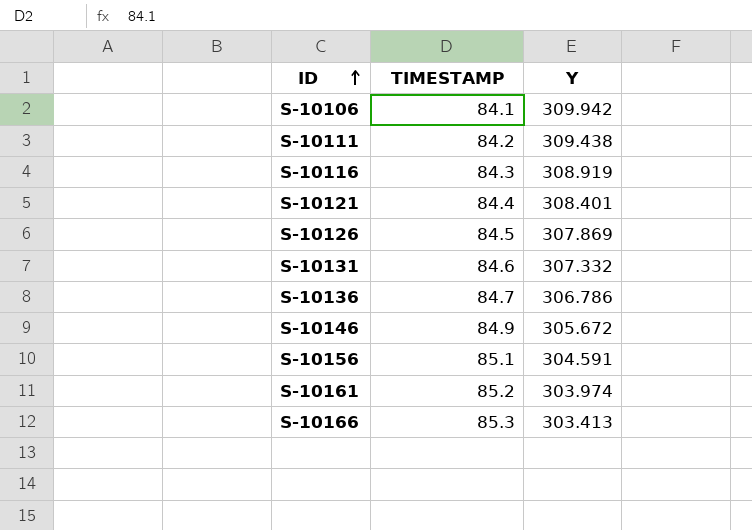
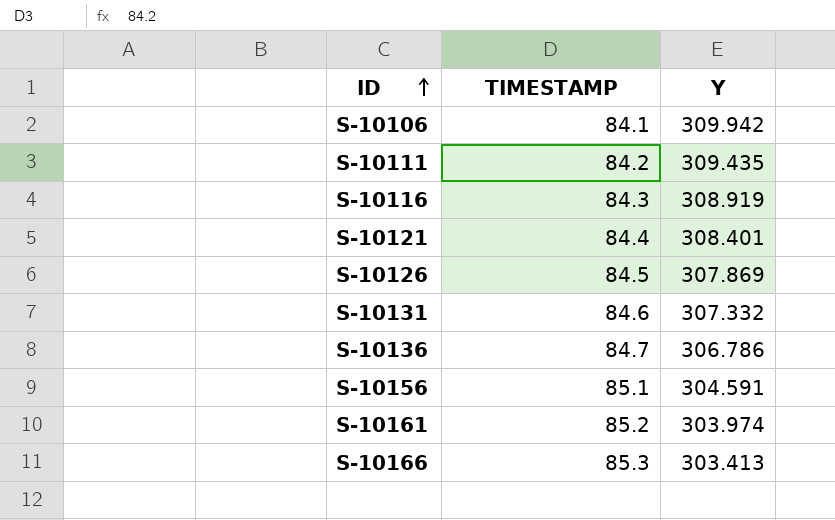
row S-10146: 84.9 | 305.672 -> none
S-10111 | Y: 309.438 -> 309.435

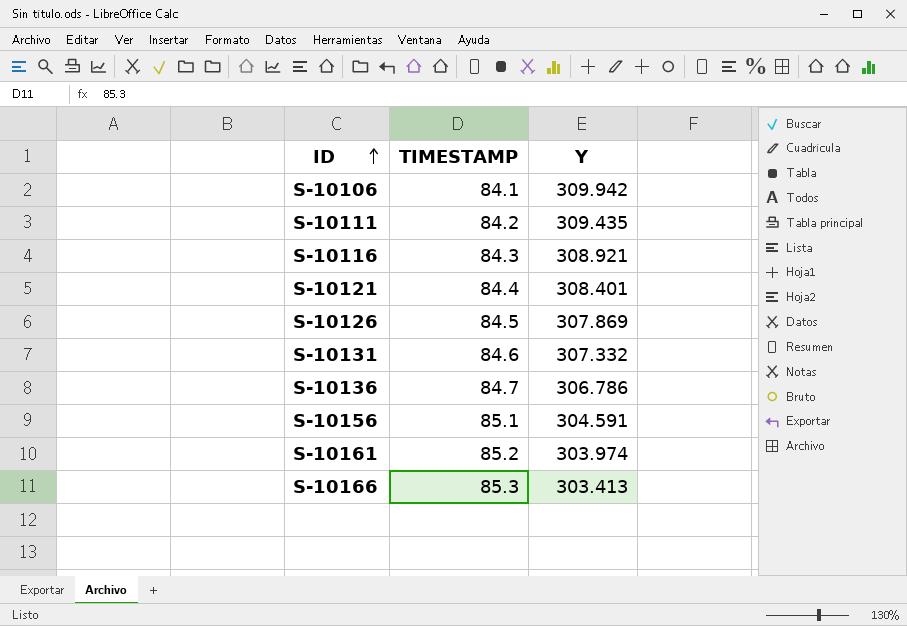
S-10116 | Y: 308.919 -> 308.921

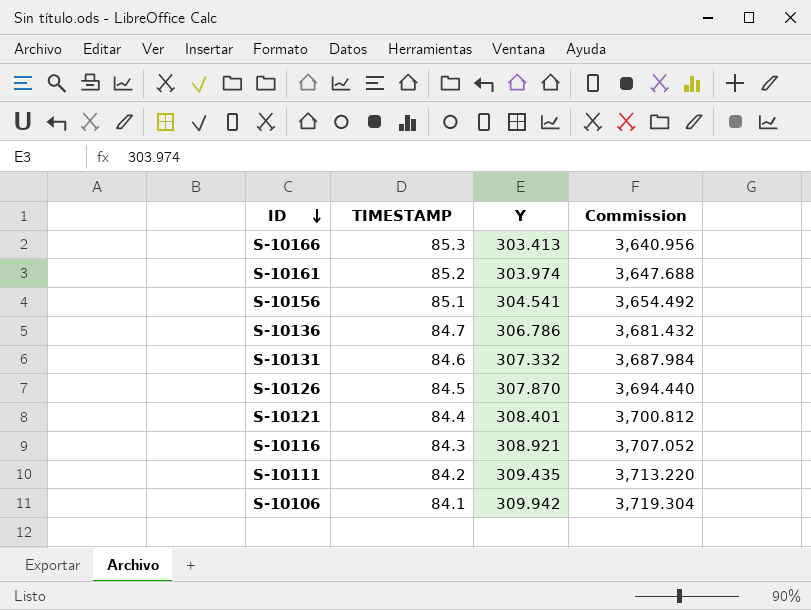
row order: ID ascending -> ID descending
column Commission | formula: none -> [Y] * 12
S-10156 | Y: 304.591 -> 304.541
S-10126 | Y: 307.869 -> 307.870

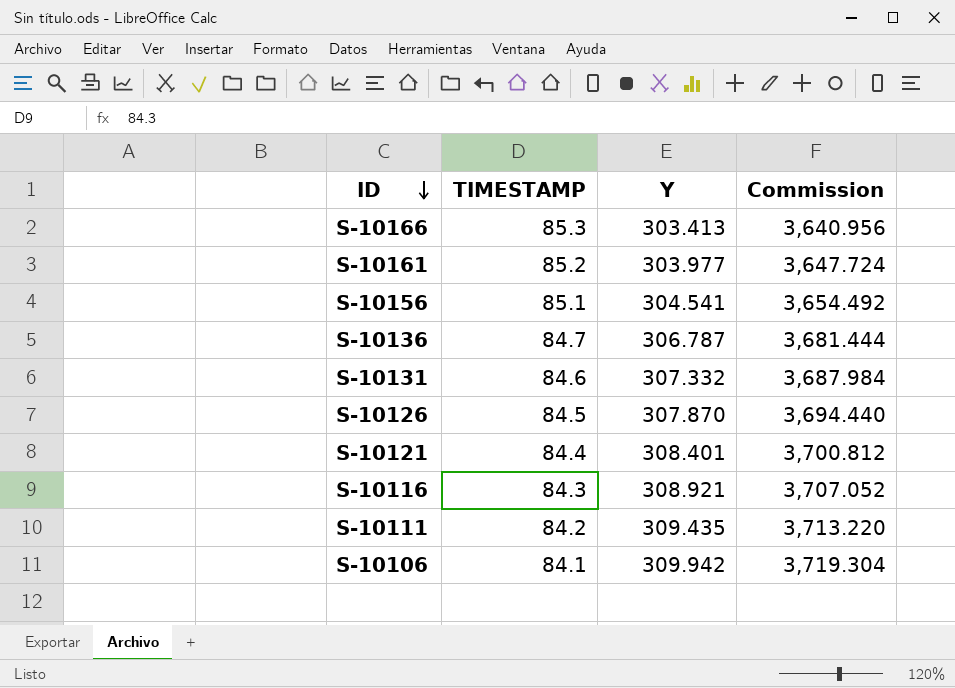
S-10161 | Y: 303.974 -> 303.977
S-10161 | Commission: 3,647.688 -> 3,647.724
S-10136 | Y: 306.786 -> 306.787
S-10136 | Commission: 3,681.432 -> 3,681.444

